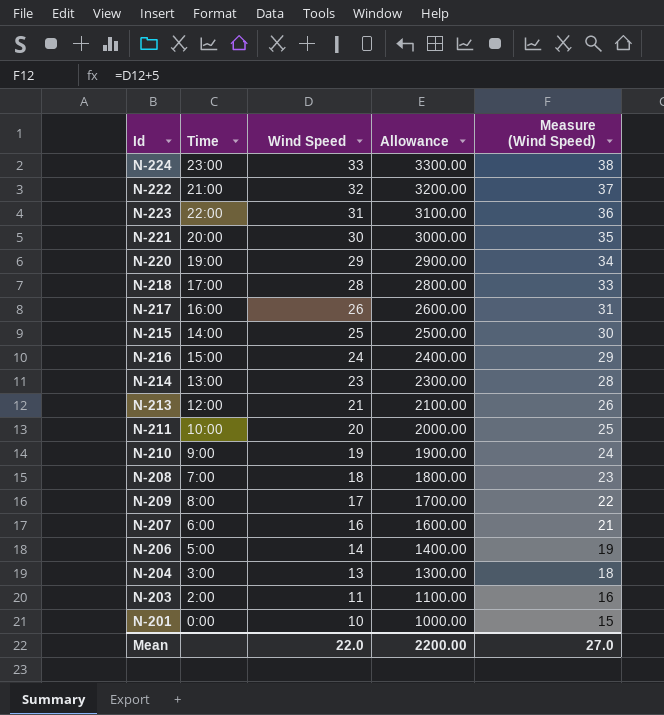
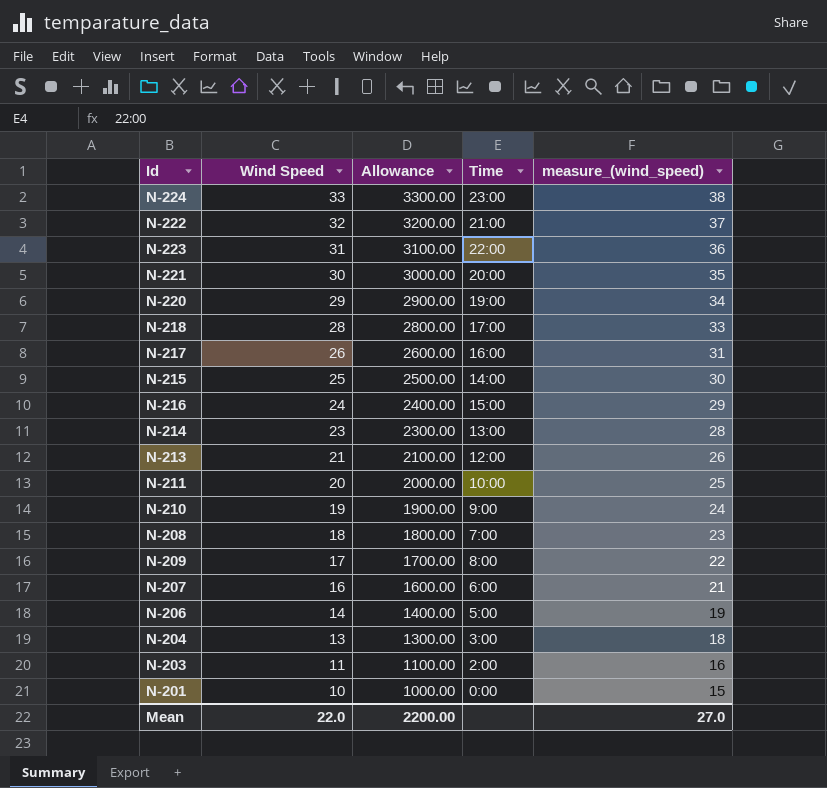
column Time | position: 2 -> 4
column name: Measure (Wind Speed) -> measure_(wind_speed)

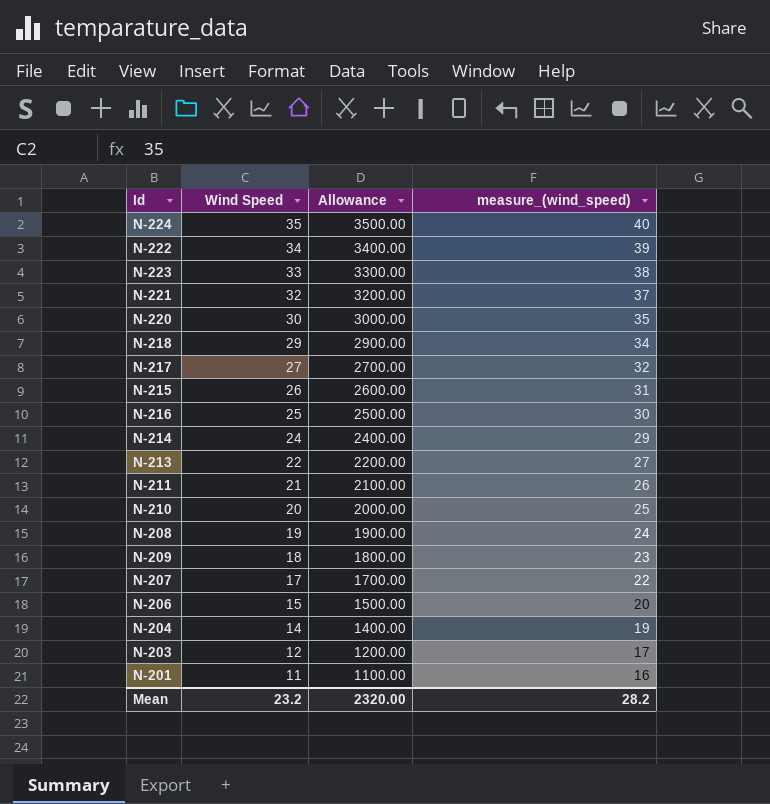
column Time | position: 4 -> none
N-224 | Wind Speed: 33 -> 35
N-224 | Allowance: 3300.00 -> 3500.00
N-224 | measure_(wind_speed): 38 -> 40
N-222 | Wind Speed: 32 -> 34
N-222 | Allowance: 3200.00 -> 3400.00
N-222 | measure_(wind_speed): 37 -> 39
N-223 | Wind Speed: 31 -> 33
N-223 | Allowance: 3100.00 -> 3300.00
N-223 | measure_(wind_speed): 36 -> 38
N-221 | Wind Speed: 30 -> 32
N-221 | Allowance: 3000.00 -> 3200.00
N-221 | measure_(wind_speed): 35 -> 37
N-220 | Wind Speed: 29 -> 30
N-220 | Allowance: 2900.00 -> 3000.00
N-220 | measure_(wind_speed): 34 -> 35
N-218 | Wind Speed: 28 -> 29
N-218 | Allowance: 2800.00 -> 2900.00
N-218 | measure_(wind_speed): 33 -> 34
N-217 | Wind Speed: 26 -> 27
N-217 | Allowance: 2600.00 -> 2700.00
N-217 | measure_(wind_speed): 31 -> 32
N-215 | Wind Speed: 25 -> 26
N-215 | Allowance: 2500.00 -> 2600.00
N-215 | measure_(wind_speed): 30 -> 31
N-216 | Wind Speed: 24 -> 25
N-216 | Allowance: 2400.00 -> 2500.00
N-216 | measure_(wind_speed): 29 -> 30
N-214 | Wind Speed: 23 -> 24
N-214 | Allowance: 2300.00 -> 2400.00
N-214 | measure_(wind_speed): 28 -> 29
N-213 | Wind Speed: 21 -> 22
N-213 | Allowance: 2100.00 -> 2200.00
N-213 | measure_(wind_speed): 26 -> 27
N-211 | Wind Speed: 20 -> 21
N-211 | Allowance: 2000.00 -> 2100.00
N-211 | measure_(wind_speed): 25 -> 26
N-210 | Wind Speed: 19 -> 20
N-210 | Allowance: 1900.00 -> 2000.00
N-210 | measure_(wind_speed): 24 -> 25
N-208 | Wind Speed: 18 -> 19
N-208 | Allowance: 1800.00 -> 1900.00
N-208 | measure_(wind_speed): 23 -> 24
N-209 | Wind Speed: 17 -> 18
N-209 | Allowance: 1700.00 -> 1800.00
N-209 | measure_(wind_speed): 22 -> 23
N-207 | Wind Speed: 16 -> 17
N-207 | Allowance: 1600.00 -> 1700.00
N-207 | measure_(wind_speed): 21 -> 22
N-206 | Wind Speed: 14 -> 15
N-206 | Allowance: 1400.00 -> 1500.00
N-206 | measure_(wind_speed): 19 -> 20
N-204 | Wind Speed: 13 -> 14
N-204 | Allowance: 1300.00 -> 1400.00
N-204 | measure_(wind_speed): 18 -> 19
N-203 | Wind Speed: 11 -> 12
N-203 | Allowance: 1100.00 -> 1200.00
N-203 | measure_(wind_speed): 16 -> 17
N-201 | Wind Speed: 10 -> 11
N-201 | Allowance: 1000.00 -> 1100.00
N-201 | measure_(wind_speed): 15 -> 16
Mean | Wind Speed: 22.0 -> 23.2
Mean | Allowance: 2200.00 -> 2320.00
Mean | measure_(wind_speed): 27.0 -> 28.2

